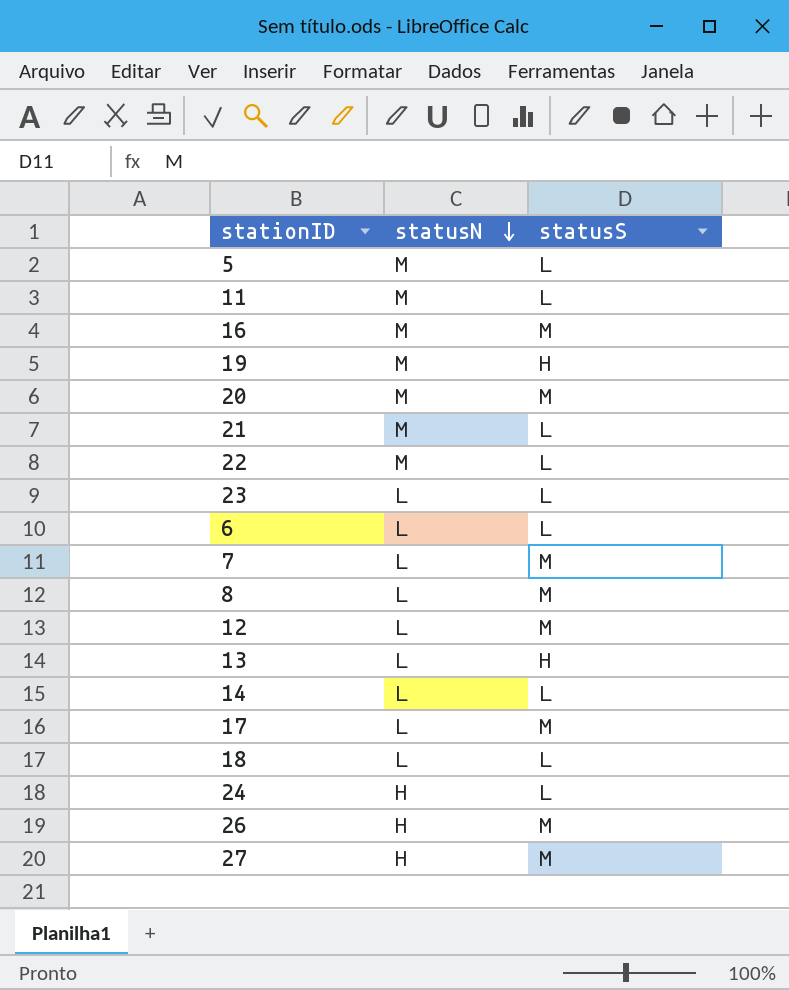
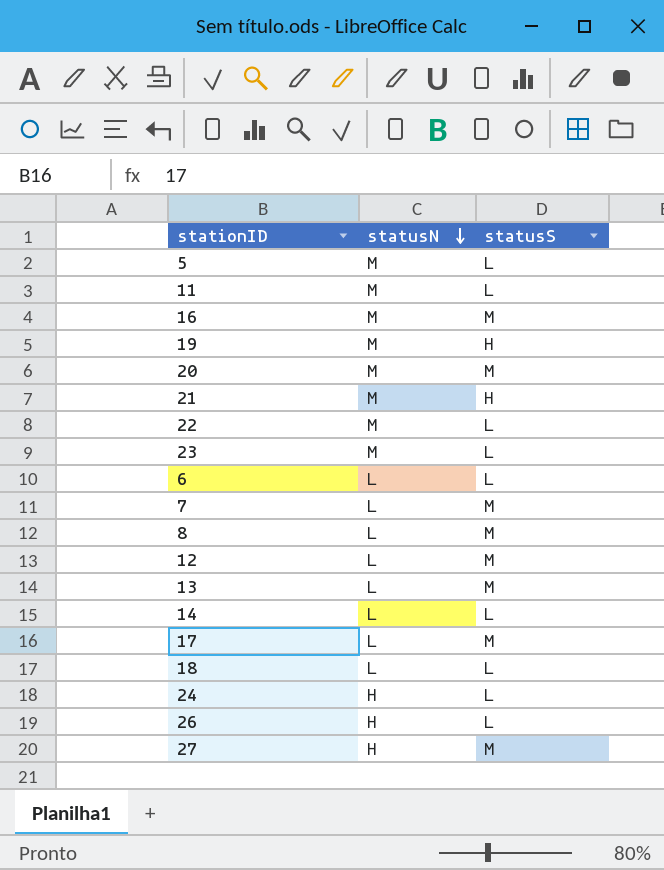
21 | statusS: L -> H
23 | statusN: L -> M
13 | statusS: H -> M
26 | statusS: M -> L

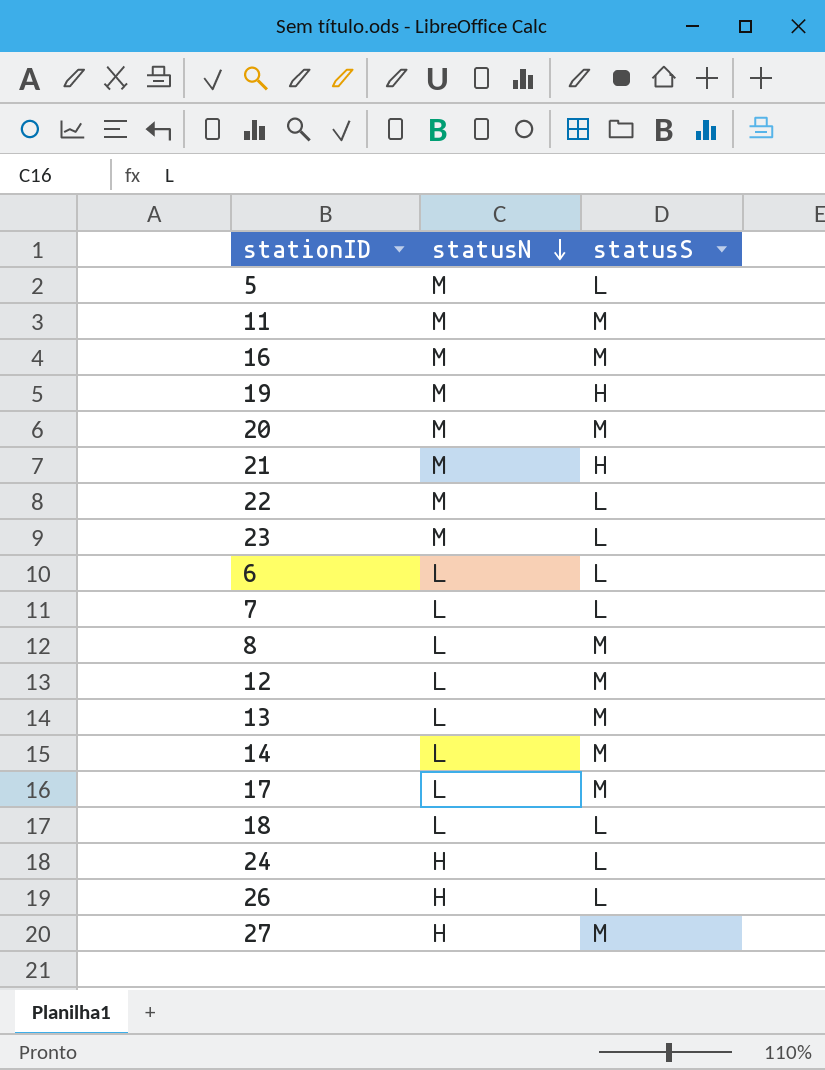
11 | statusS: L -> M
7 | statusS: M -> L
14 | statusS: L -> M

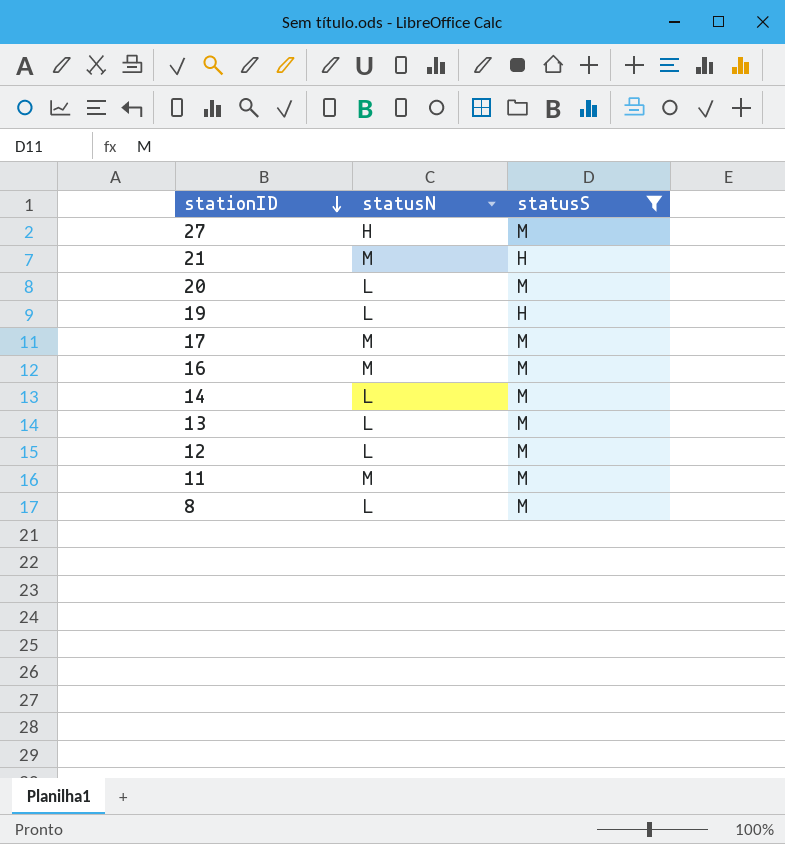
filter: none -> statusS != L
row order: statusN descending -> stationID descending
20 | statusN: M -> L
19 | statusN: M -> L
17 | statusN: L -> M

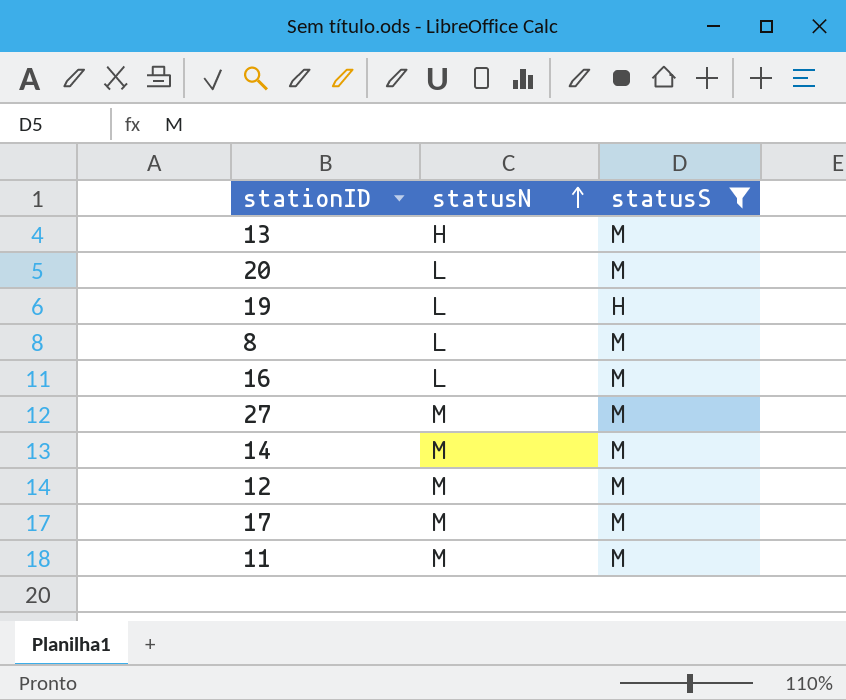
row order: stationID descending -> statusN ascending
row 21: M | H -> none
13 | statusN: L -> H
16 | statusN: M -> L
27 | statusN: H -> M
14 | statusN: L -> M
12 | statusN: L -> M

